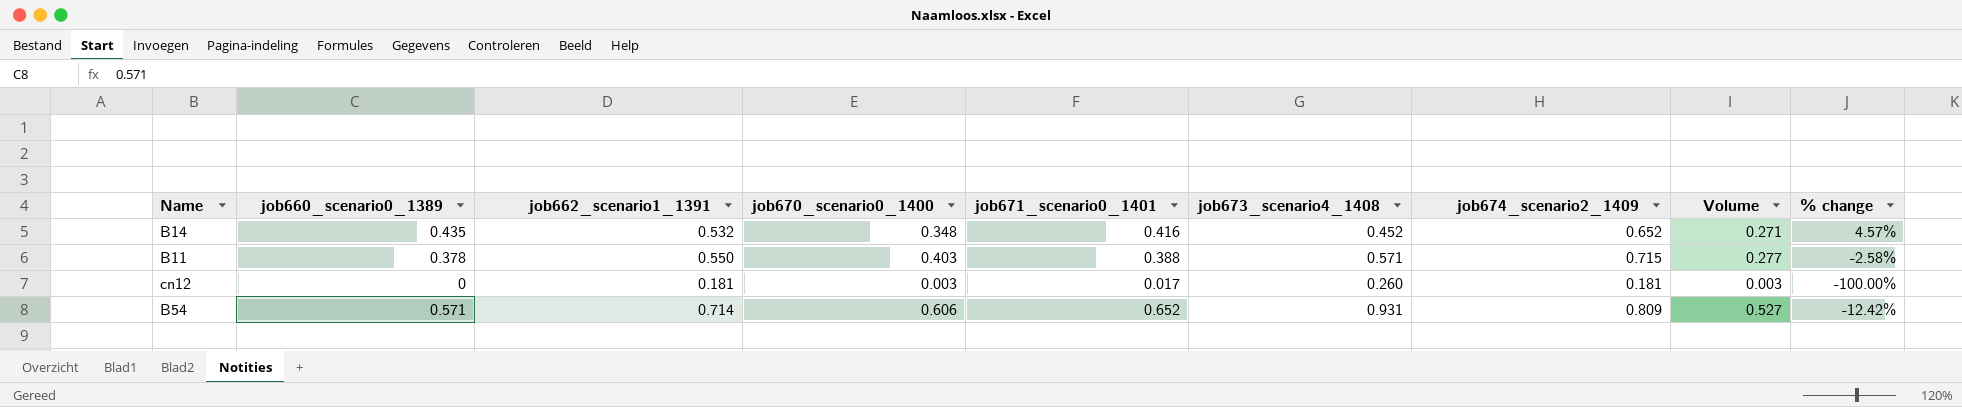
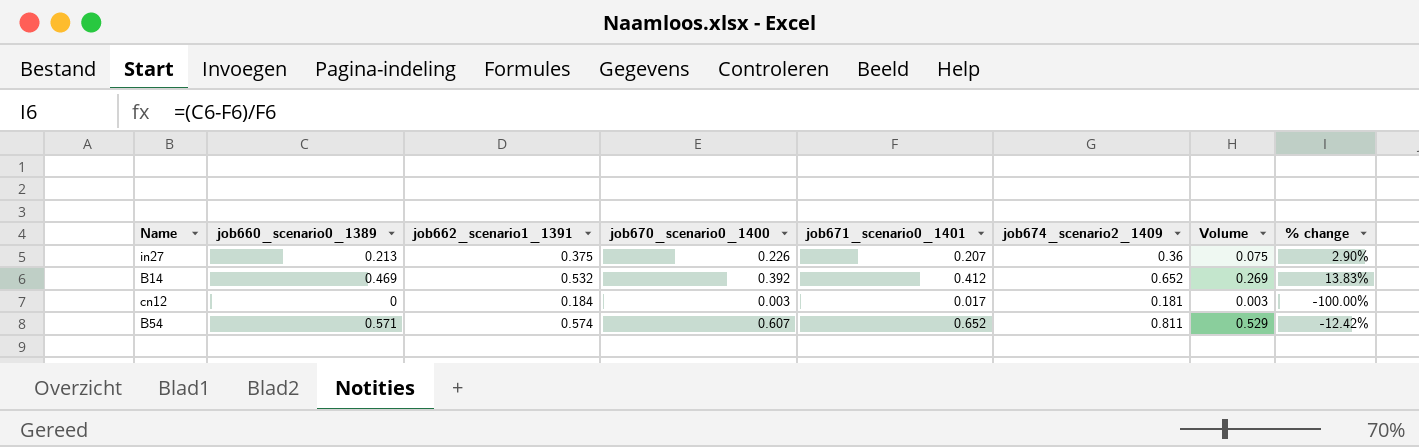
column job673_scenario4_1408 | position: 6 -> none
row B11: 0.378 | 0.550 | 0.403 | 0.388 | 0.571 | 0.715 | 0.277 | -2.58% -> none
row in27: none -> 0.213 | 0.375 | 0.226 | 0.207 | 0.36 | 0.075 | 2.90%
B14 | job660_scenario0_1389: 0.435 -> 0.469
B14 | job670_scenario0_1400: 0.348 -> 0.392
B14 | job671_scenario0_1401: 0.416 -> 0.412
B14 | Volume: 0.271 -> 0.269
B14 | % change: 4.57% -> 13.83%
cn12 | job662_scenario1_1391: 0.181 -> 0.184
B54 | job662_scenario1_1391: 0.714 -> 0.574
B54 | job670_scenario0_1400: 0.606 -> 0.607
B54 | job674_scenario2_1409: 0.809 -> 0.811
B54 | Volume: 0.527 -> 0.529

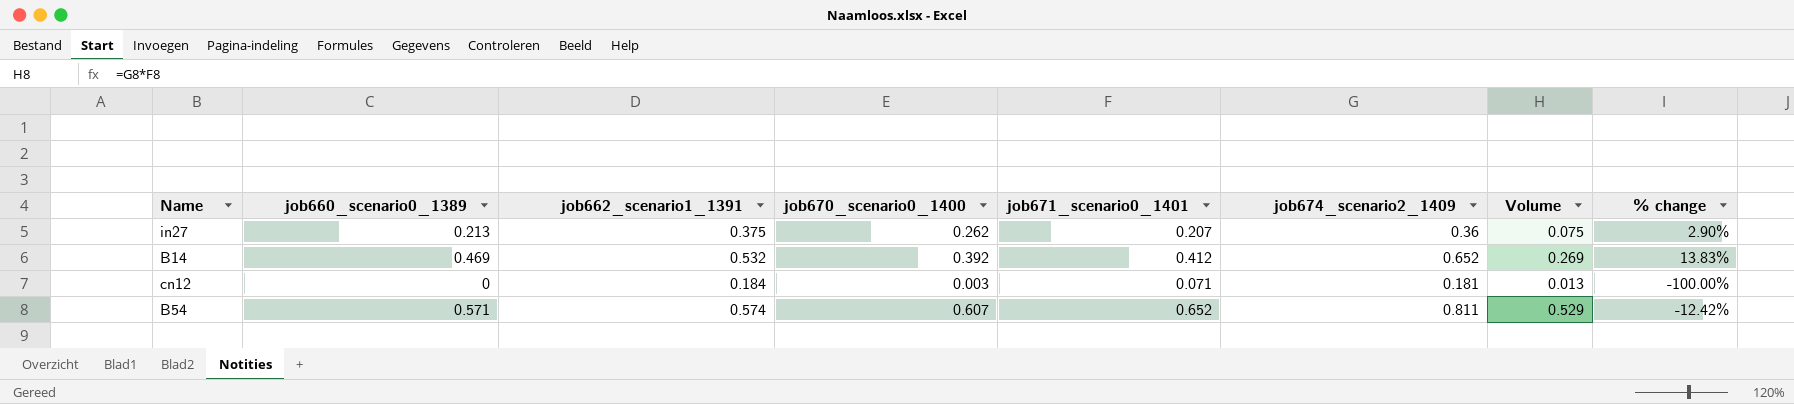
in27 | job670_scenario0_1400: 0.226 -> 0.262
cn12 | job671_scenario0_1401: 0.017 -> 0.071
cn12 | Volume: 0.003 -> 0.013

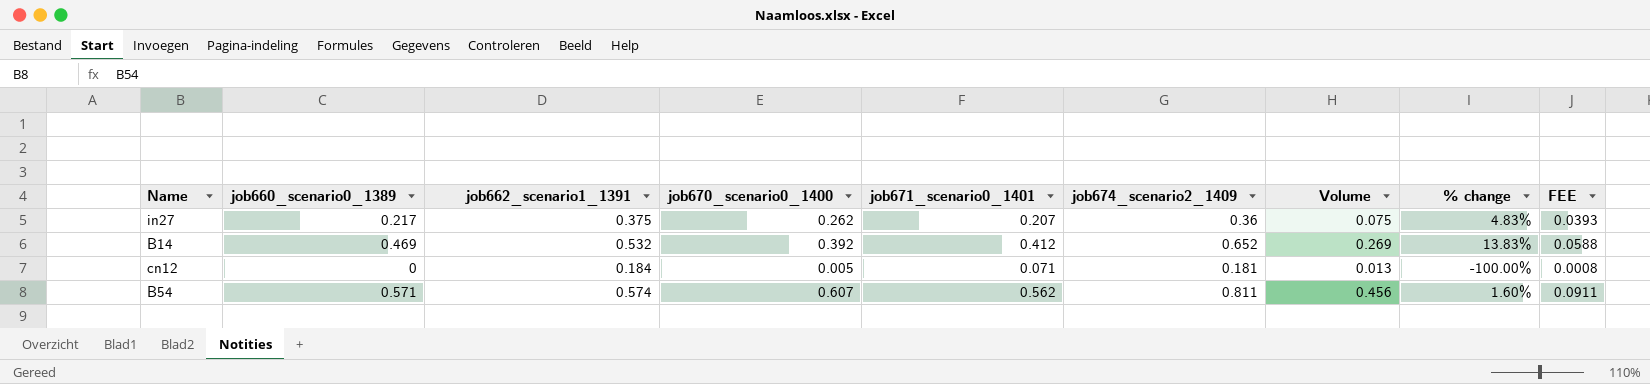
column FEE | formula: none -> [job670_scenario0_1400] * 0.15
in27 | job660_scenario0_1389: 0.213 -> 0.217
in27 | % change: 2.90% -> 4.83%
cn12 | job670_scenario0_1400: 0.003 -> 0.005
B54 | job671_scenario0_1401: 0.652 -> 0.562
B54 | Volume: 0.529 -> 0.456
B54 | % change: -12.42% -> 1.60%

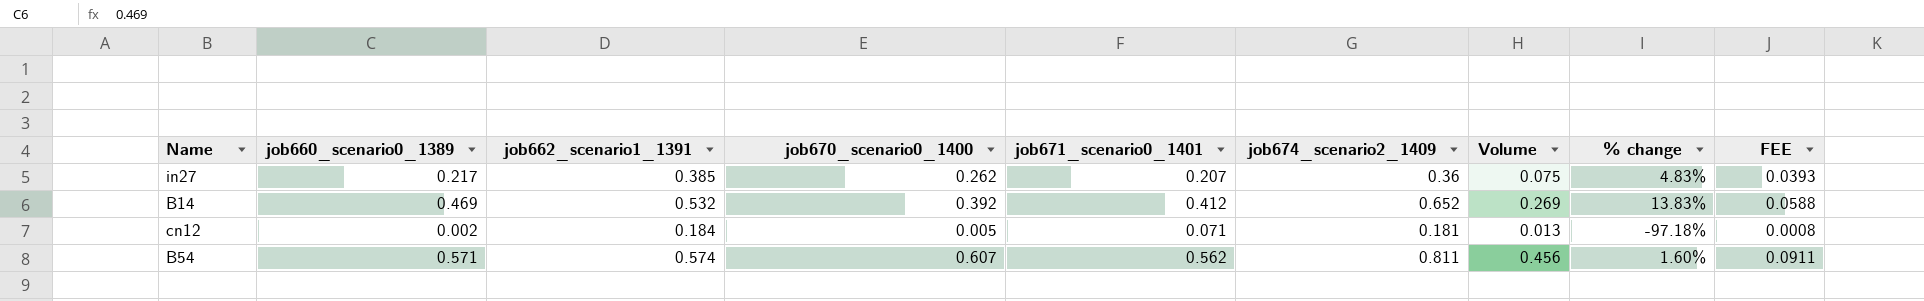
in27 | job662_scenario1_1391: 0.375 -> 0.385
cn12 | job660_scenario0_1389: 0 -> 0.002
cn12 | % change: -100.00% -> -97.18%

